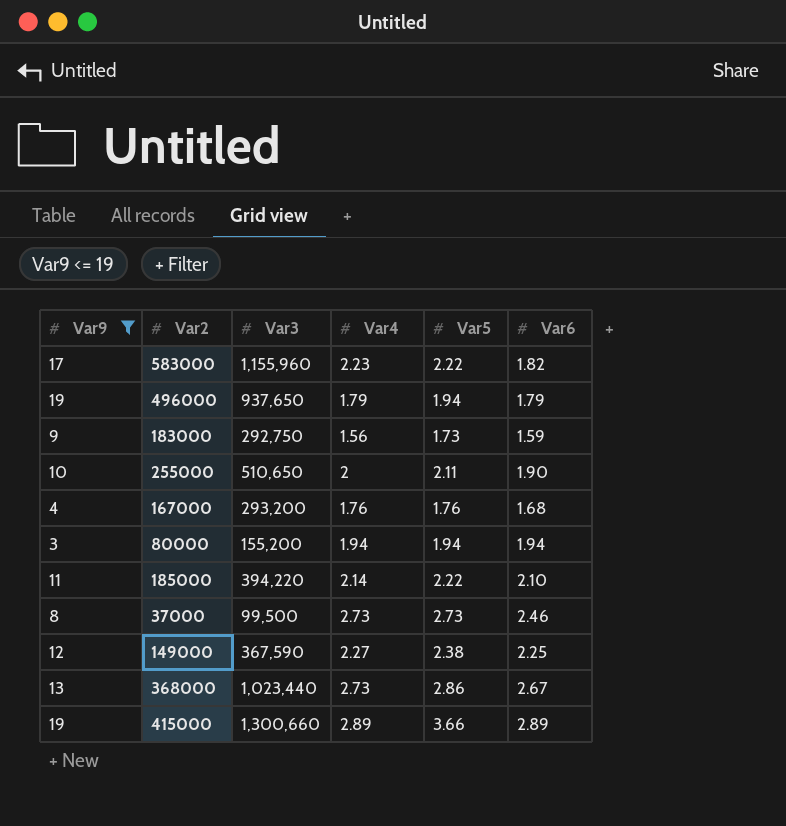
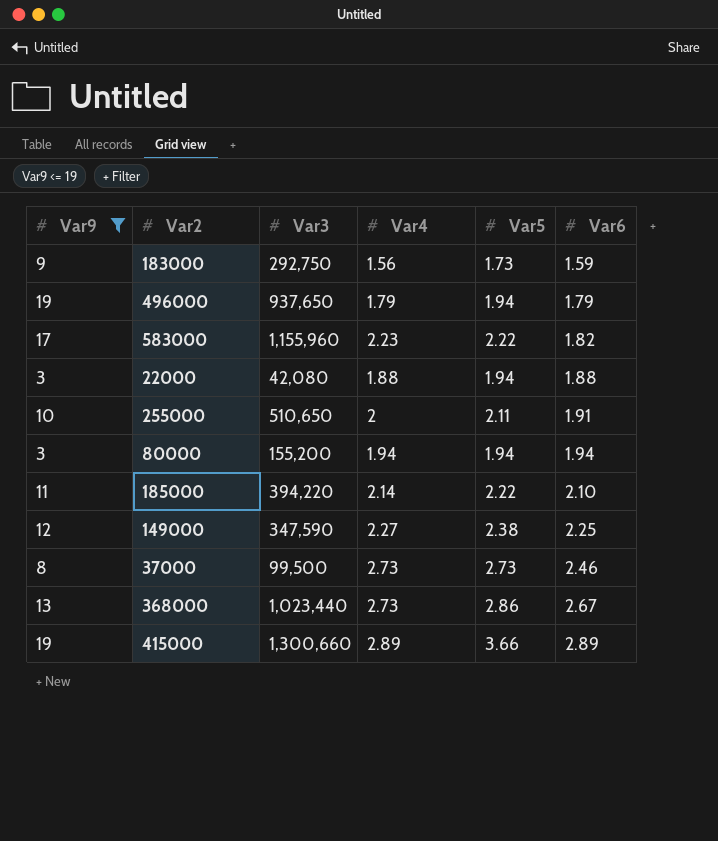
row order: none -> Var6 ascending
row 167000: 4 | 293,200 | 1.76 | 1.76 | 1.68 -> none
row 22000: none -> 3 | 42,080 | 1.88 | 1.94 | 1.88
255000 | Var6: 1.90 -> 1.91
149000 | Var3: 367,590 -> 347,590

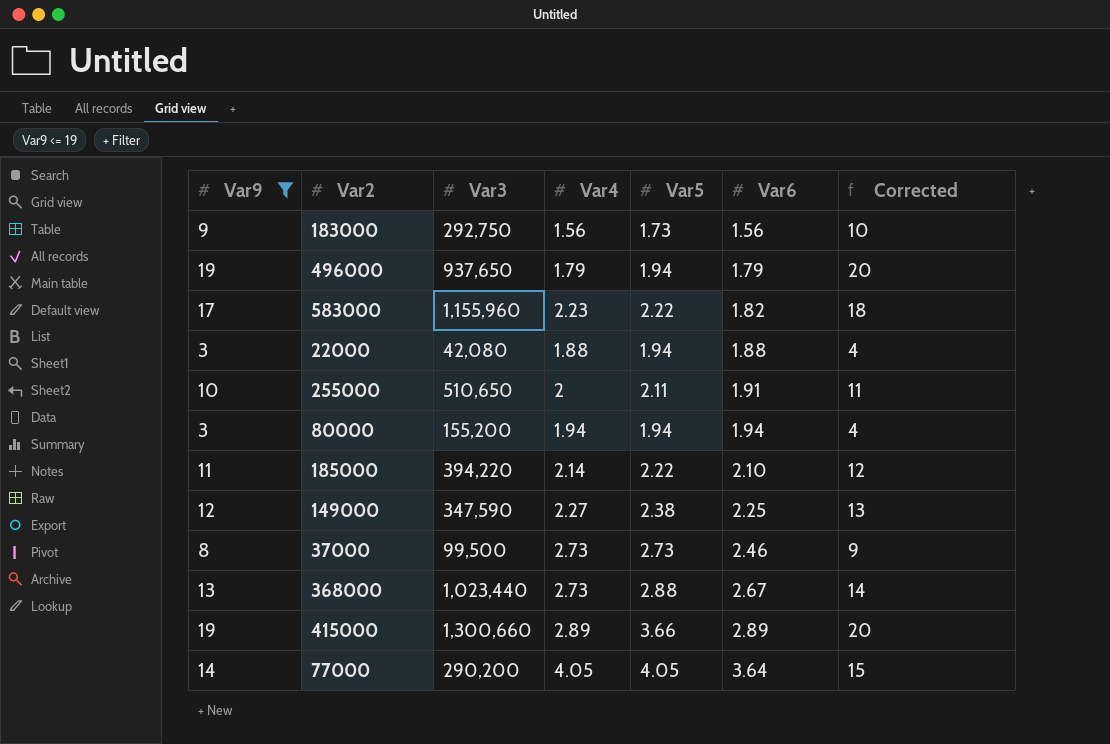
column Corrected | formula: none -> [Var9] + 1
183000 | Var6: 1.59 -> 1.56
368000 | Var5: 2.86 -> 2.88
row 77000: none -> 14 | 290,200 | 4.05 | 4.05 | 3.64 | 15

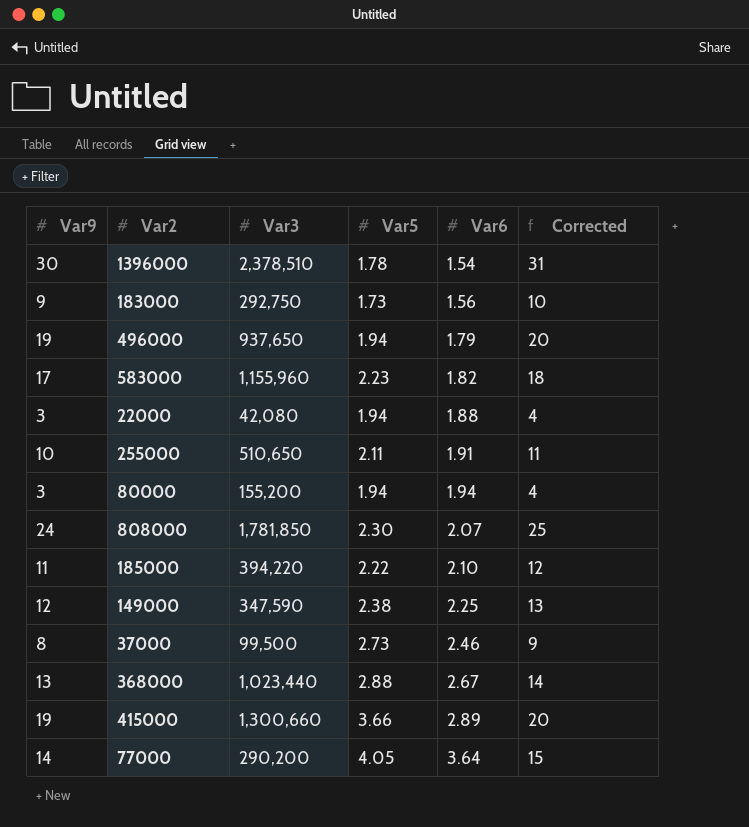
filter: Var9 <= 19 -> none
column Var4 | position: 4 -> none
583000 | Var5: 2.22 -> 2.23

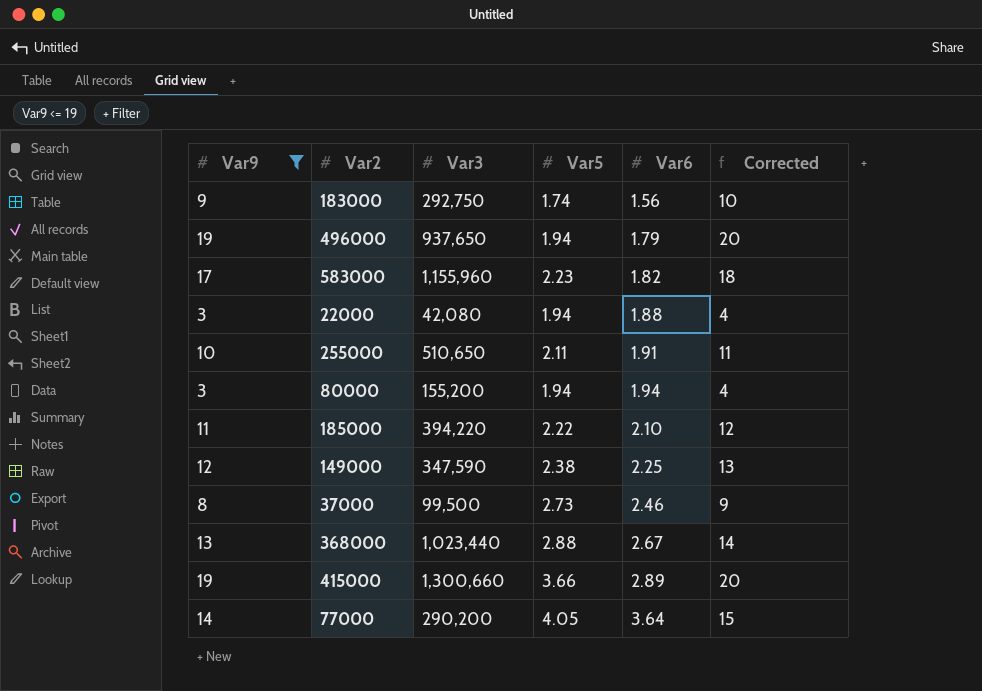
filter: none -> Var9 <= 19
183000 | Var5: 1.73 -> 1.74

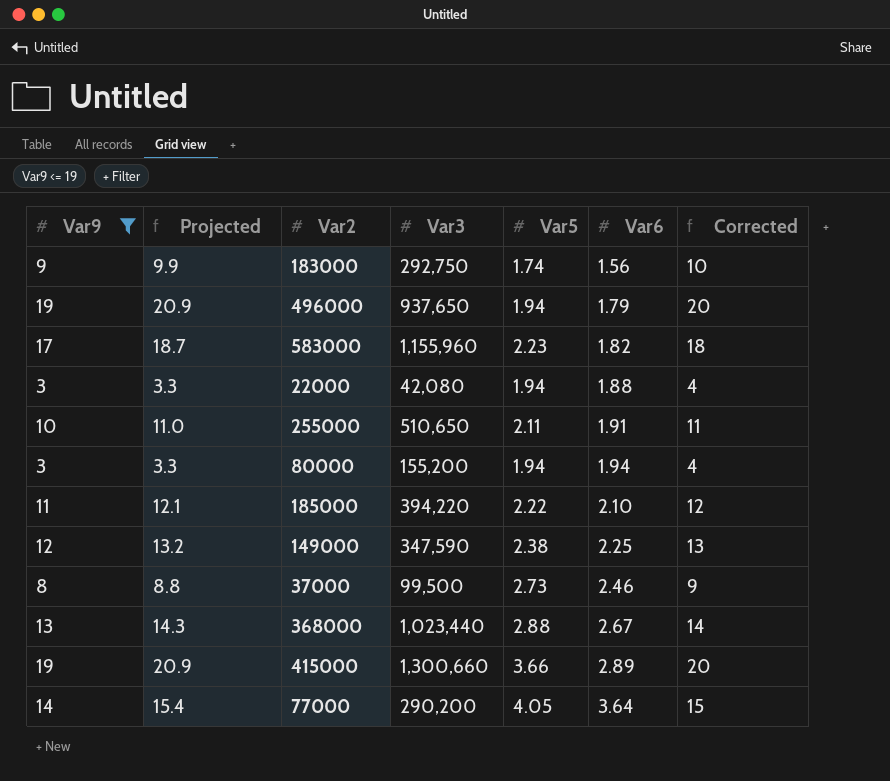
column Projected | formula: none -> [Var9] * 1.1

